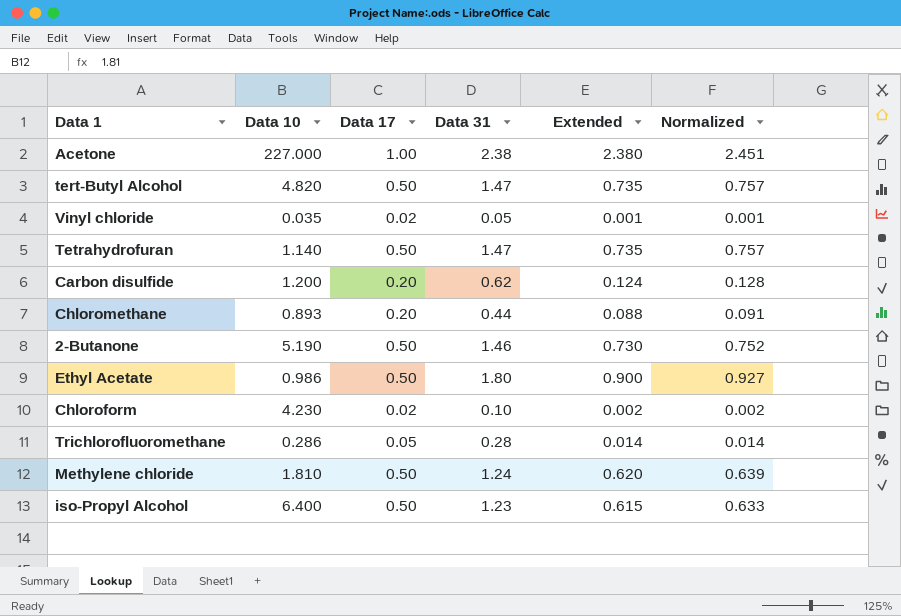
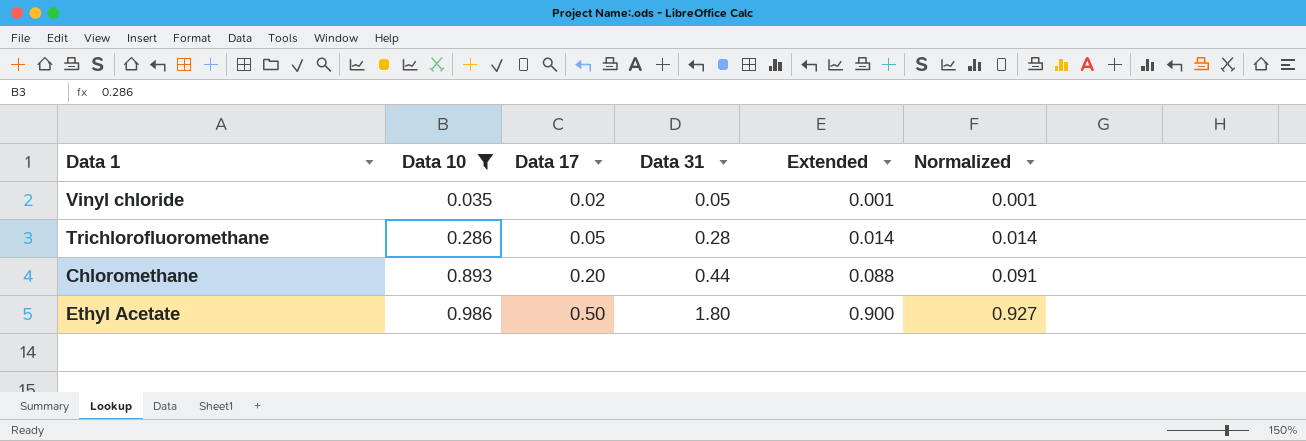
filter: none -> Data 10 <= 0.986
row order: none -> Data 10 ascending

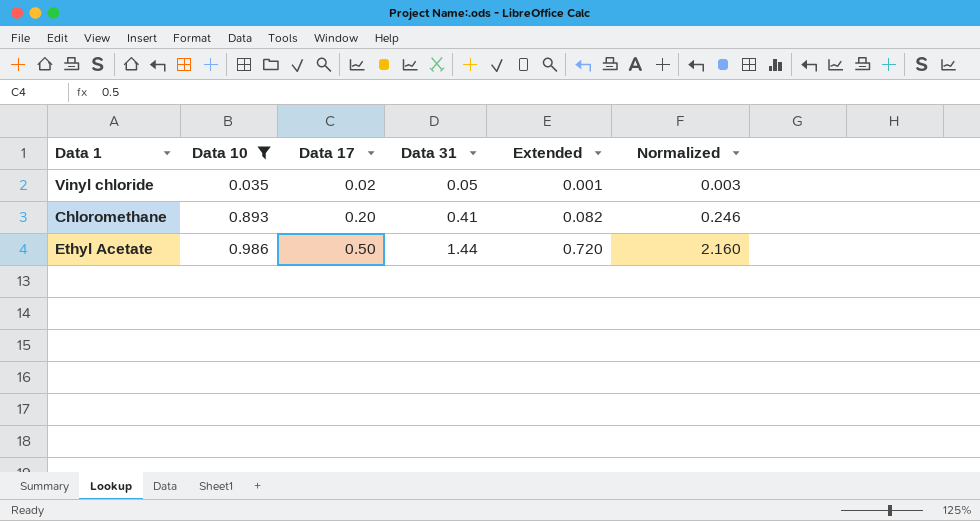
column Normalized | formula: [Extended] * 1.03 -> [Extended] * 3
row Trichlorofluoromethane: 0.286 | 0.05 | 0.28 | 0.014 | 0.014 -> none
Chloromethane | Data 31: 0.44 -> 0.41
Chloromethane | Extended: 0.088 -> 0.082
Ethyl Acetate | Data 31: 1.80 -> 1.44
Ethyl Acetate | Extended: 0.900 -> 0.720

